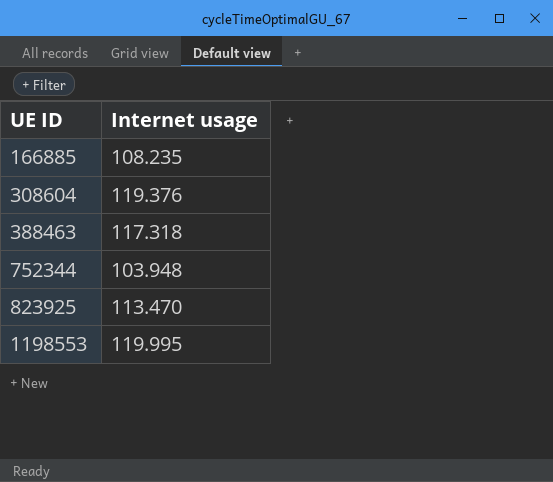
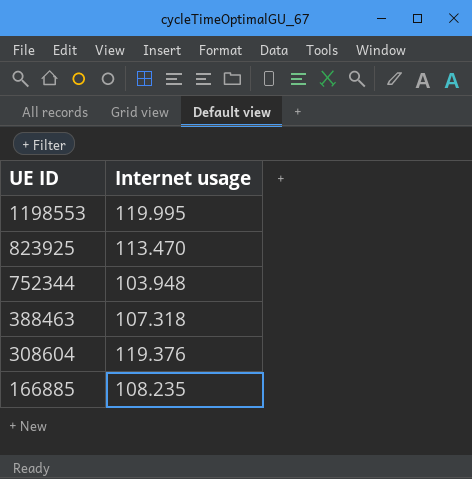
row order: UE ID ascending -> UE ID descending
388463 | Internet usage: 117.318 -> 107.318

